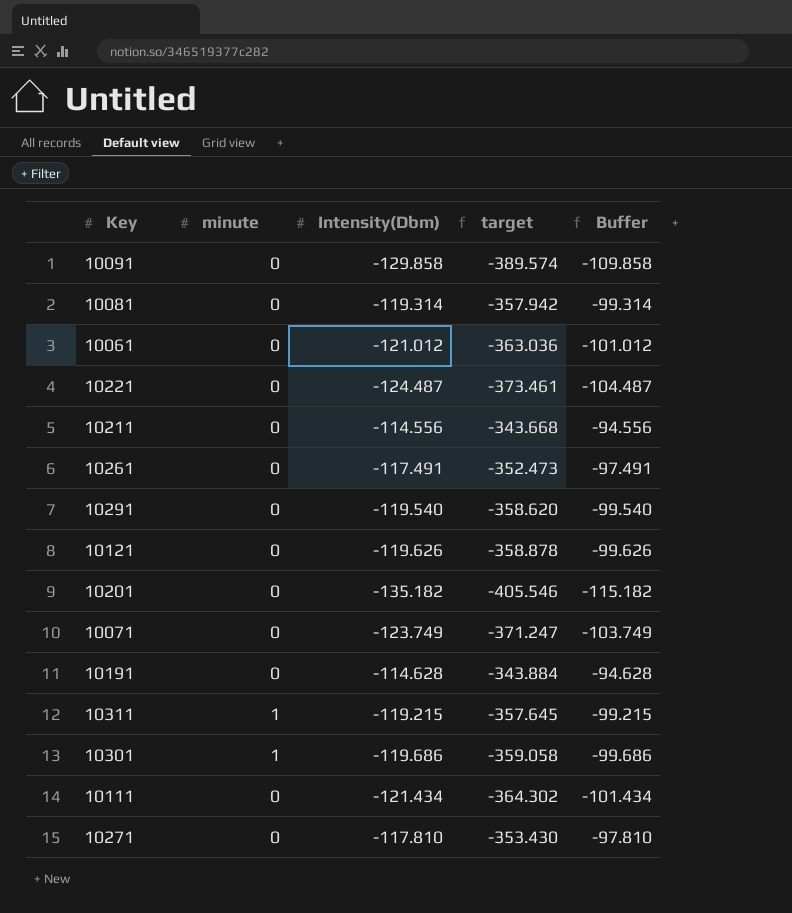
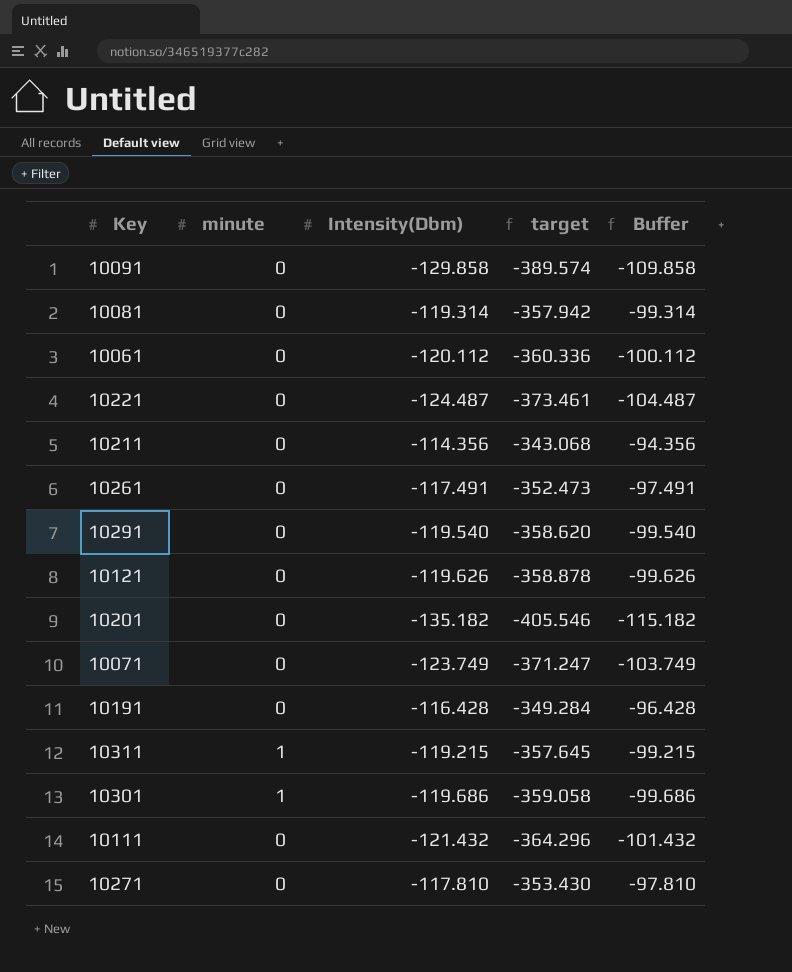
10061 | Intensity(Dbm): -121.012 -> -120.112
10061 | target: -363.036 -> -360.336
10061 | Buffer: -101.012 -> -100.112
10211 | Intensity(Dbm): -114.556 -> -114.356
10211 | target: -343.668 -> -343.068
10211 | Buffer: -94.556 -> -94.356
10191 | Intensity(Dbm): -114.628 -> -116.428
10191 | target: -343.884 -> -349.284
10191 | Buffer: -94.628 -> -96.428
10111 | Intensity(Dbm): -121.434 -> -121.432
10111 | target: -364.302 -> -364.296
10111 | Buffer: -101.434 -> -101.432

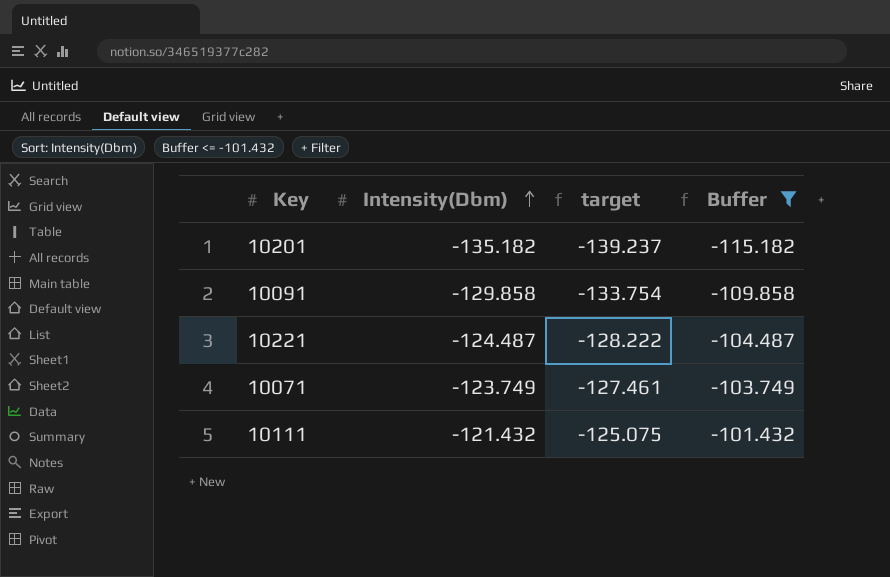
filter: none -> Buffer <= -101.432
row order: none -> Intensity(Dbm) ascending
column minute | position: 2 -> none
column target | formula: [Intensity(Dbm)] * 3 -> [Intensity(Dbm)] * 1.03

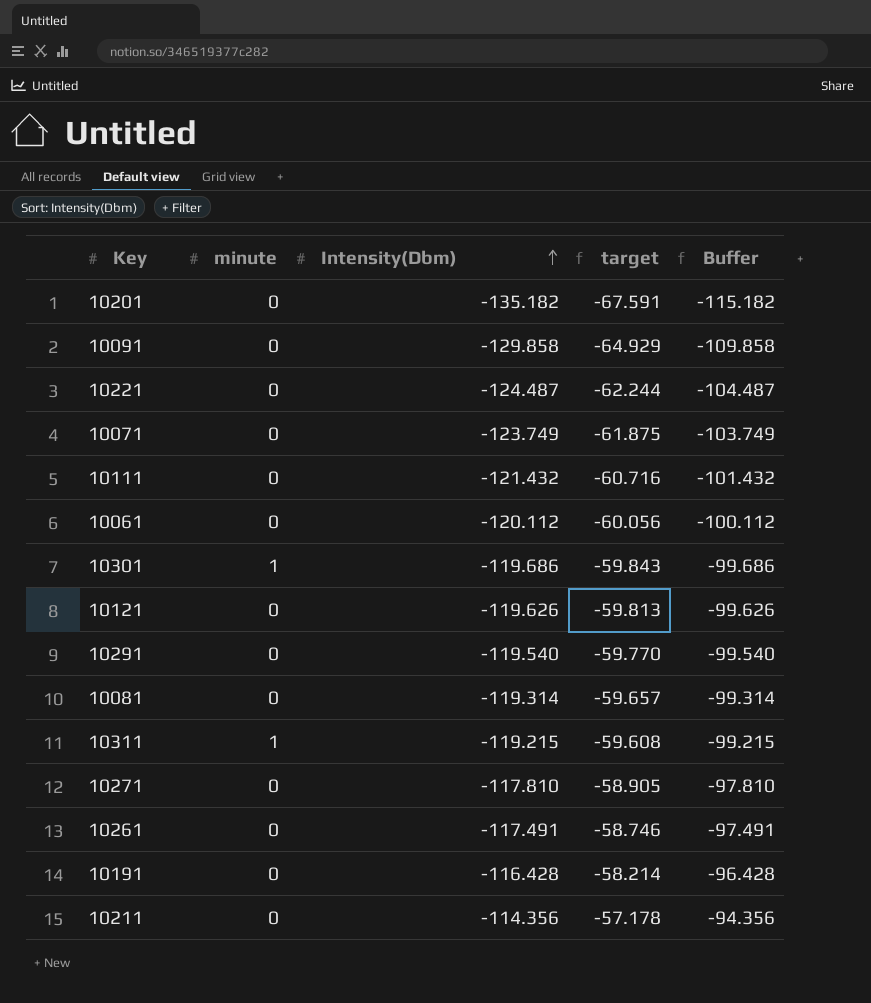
filter: Buffer <= -101.432 -> none
column minute | position: none -> 2
column target | formula: [Intensity(Dbm)] * 1.03 -> [Intensity(Dbm)] * 0.5

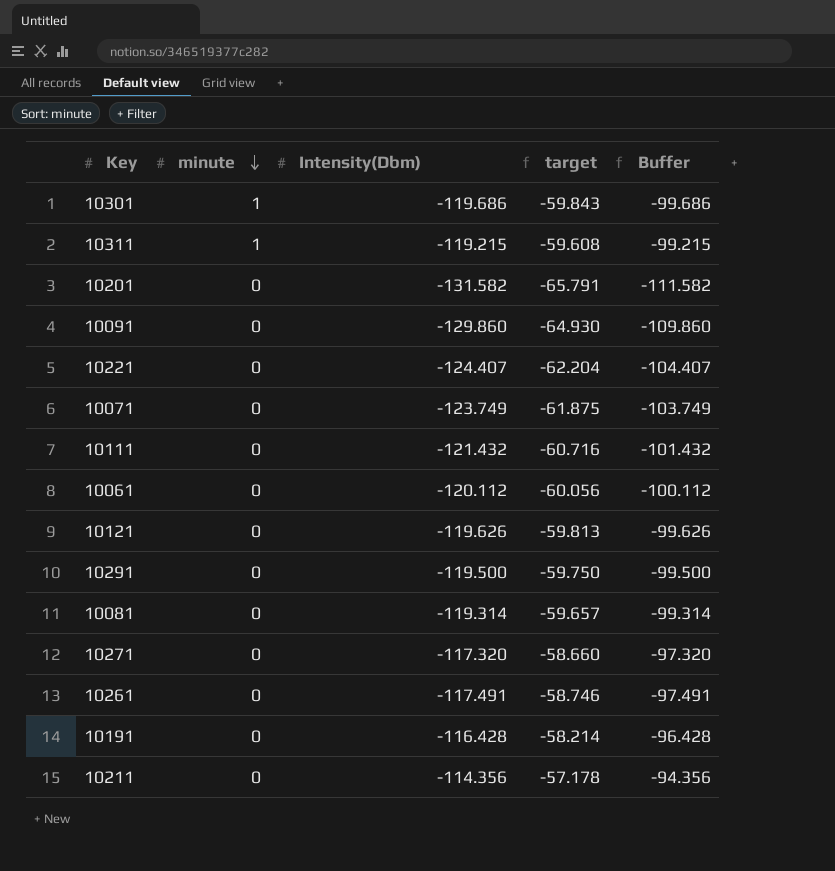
row order: Intensity(Dbm) ascending -> minute descending
10201 | Intensity(Dbm): -135.182 -> -131.582
10201 | target: -67.591 -> -65.791
10201 | Buffer: -115.182 -> -111.582
10091 | Intensity(Dbm): -129.858 -> -129.860
10091 | target: -64.929 -> -64.930
10091 | Buffer: -109.858 -> -109.860
10221 | Intensity(Dbm): -124.487 -> -124.407
10221 | target: -62.244 -> -62.204
10221 | Buffer: -104.487 -> -104.407
10291 | Intensity(Dbm): -119.540 -> -119.500
10291 | target: -59.770 -> -59.750
10291 | Buffer: -99.540 -> -99.500
10271 | Intensity(Dbm): -117.810 -> -117.320
10271 | target: -58.905 -> -58.660
10271 | Buffer: -97.810 -> -97.320

